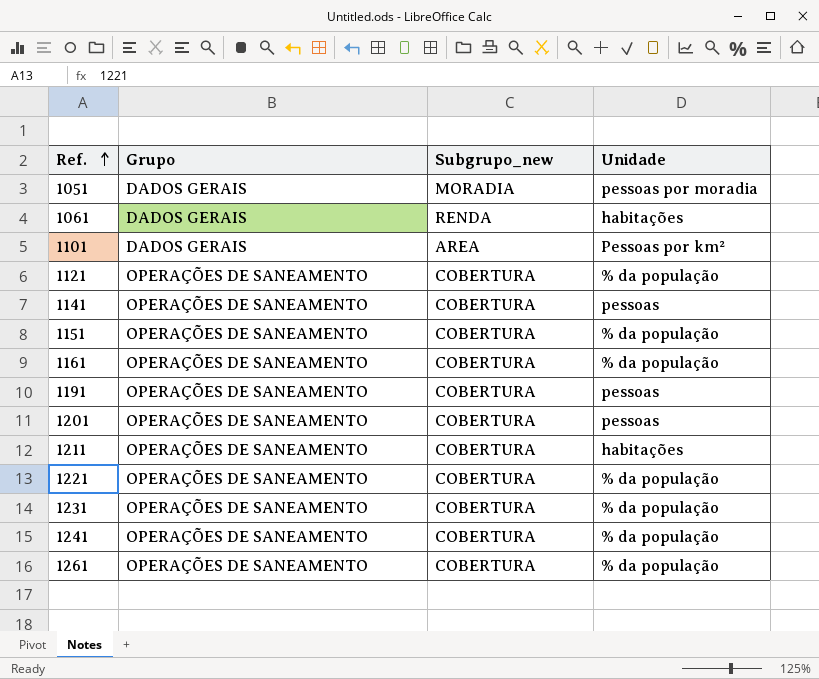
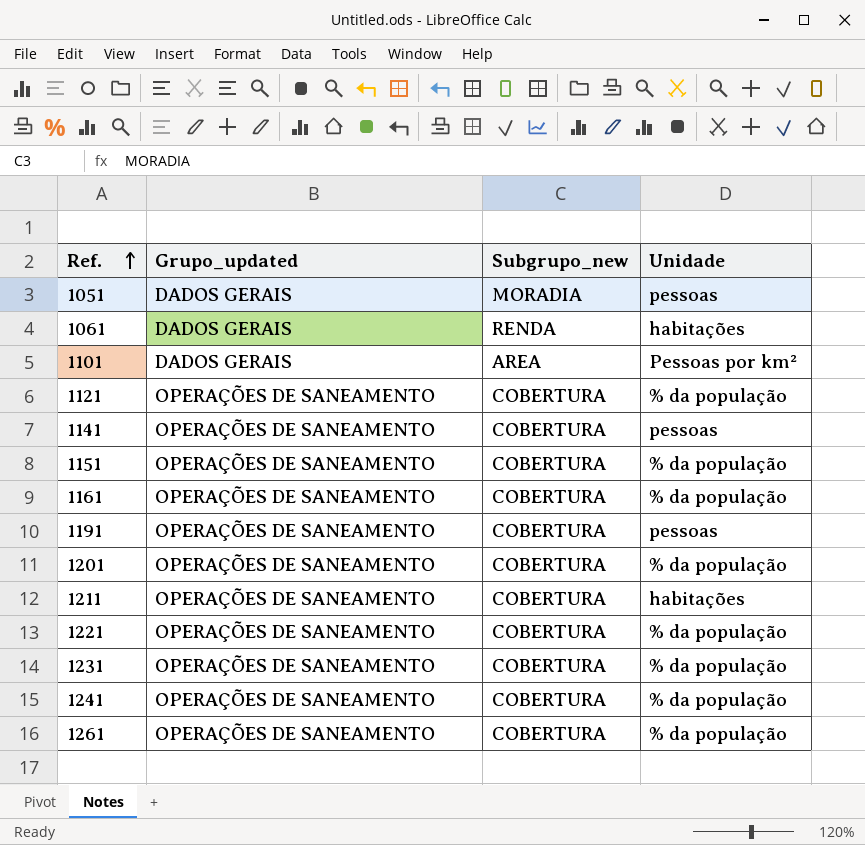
column name: Grupo -> Grupo_updated
1051 | Unidade: pessoas por moradia -> pessoas
1201 | Unidade: pessoas -> % da população

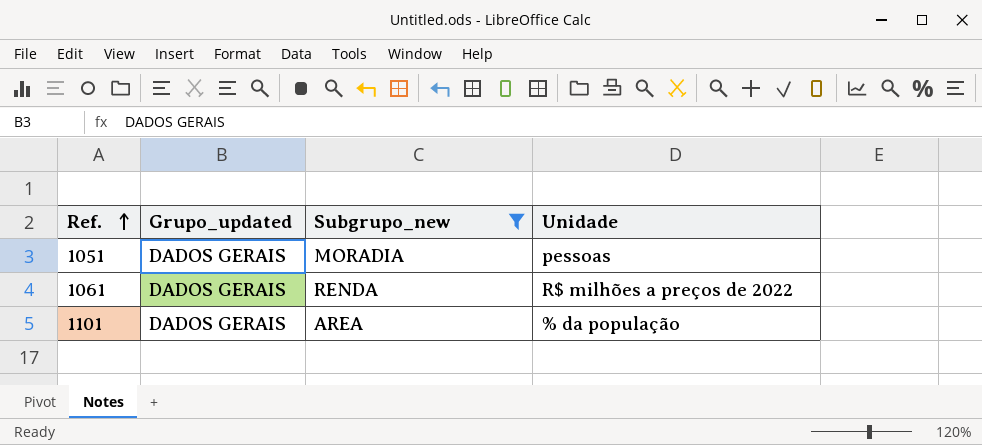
filter: none -> Subgrupo_new != COBERTURA
1061 | Unidade: habitações -> R$ milhões a preços de 2022
1101 | Unidade: Pessoas por km² -> % da população

